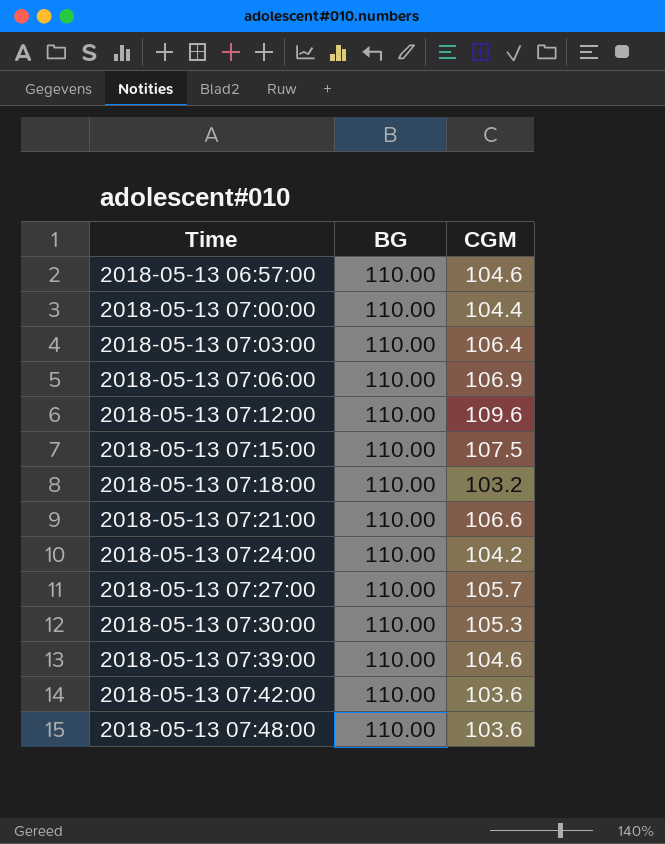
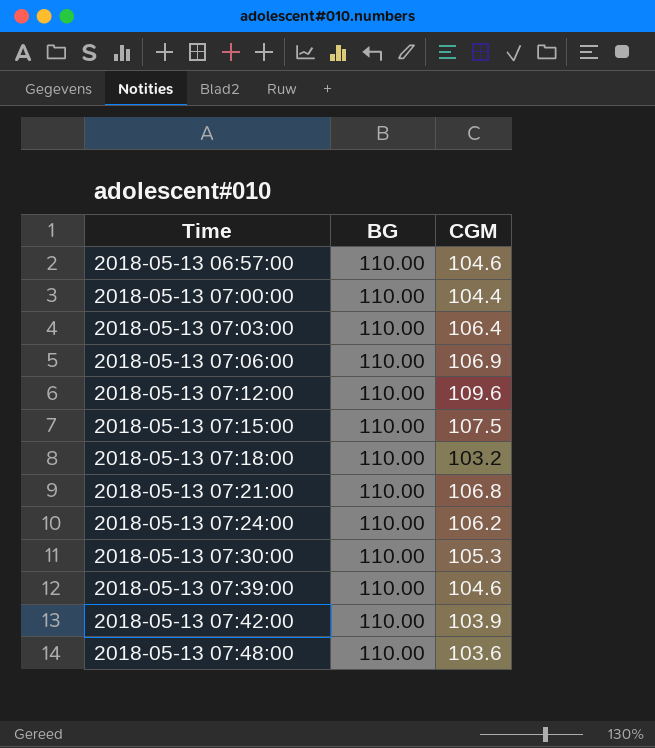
row 2018-05-13 07:27:00: 110.00 | 105.7 -> none
2018-05-13 07:21:00 | CGM: 106.6 -> 106.8
2018-05-13 07:24:00 | CGM: 104.2 -> 106.2
2018-05-13 07:42:00 | CGM: 103.6 -> 103.9

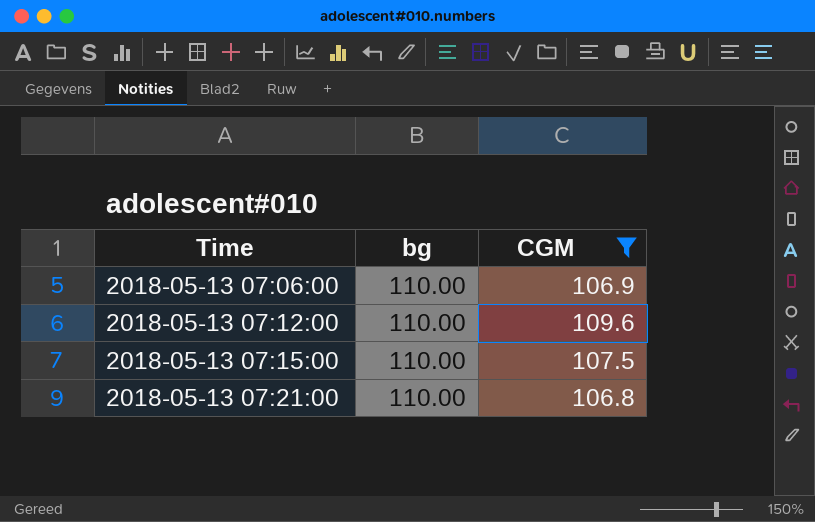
filter: none -> CGM >= 106.8
column name: BG -> bg

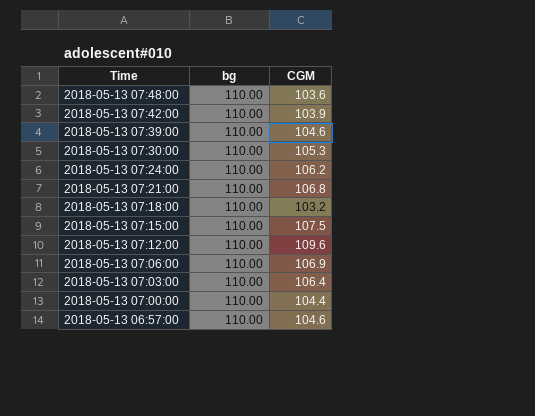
filter: CGM >= 106.8 -> none
row order: Time ascending -> Time descending

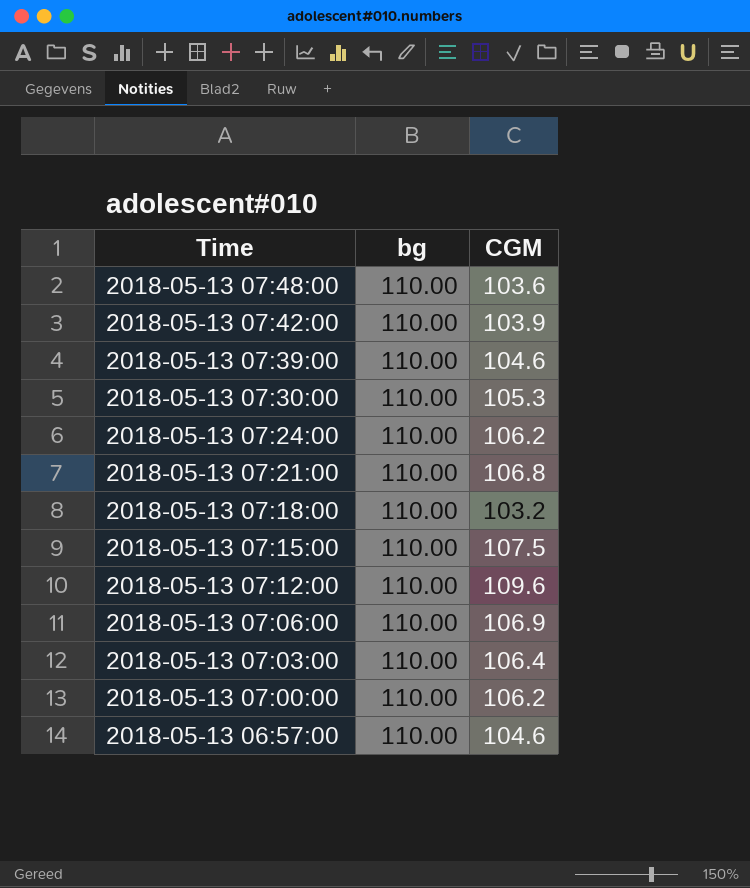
2018-05-13 07:00:00 | CGM: 104.4 -> 106.2

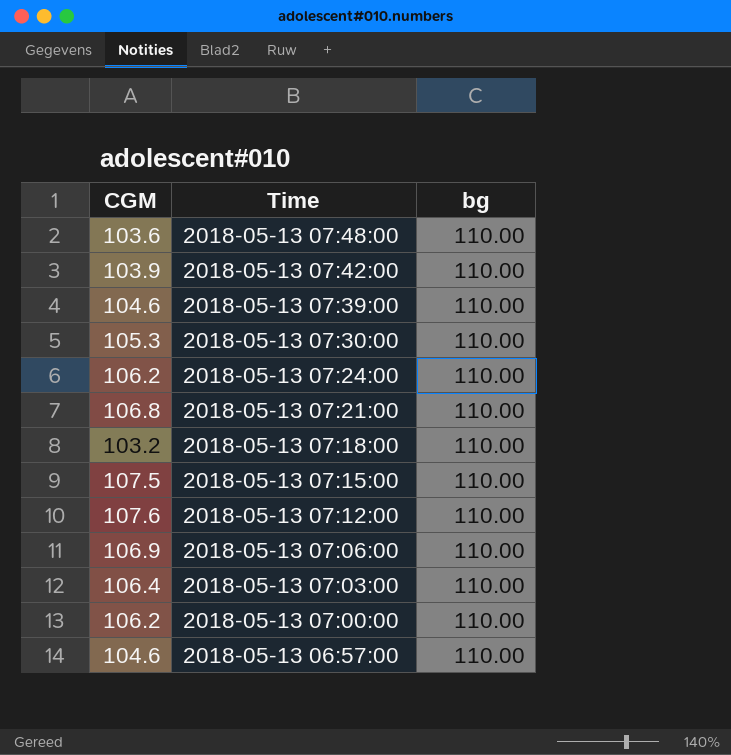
column CGM | position: 3 -> 1
2018-05-13 07:12:00 | CGM: 109.6 -> 107.6

